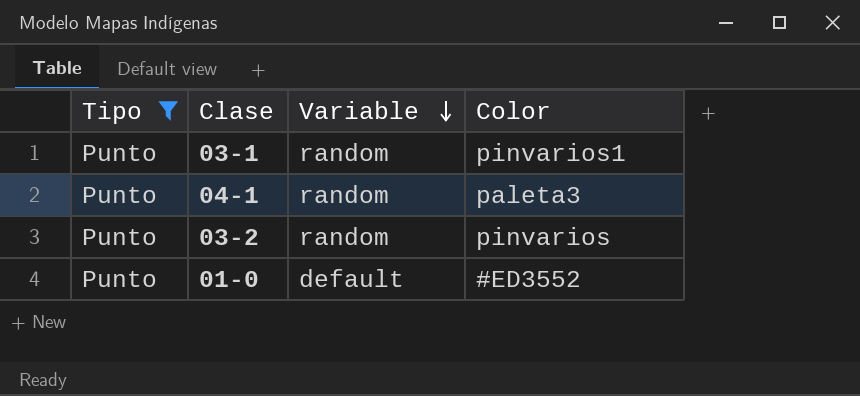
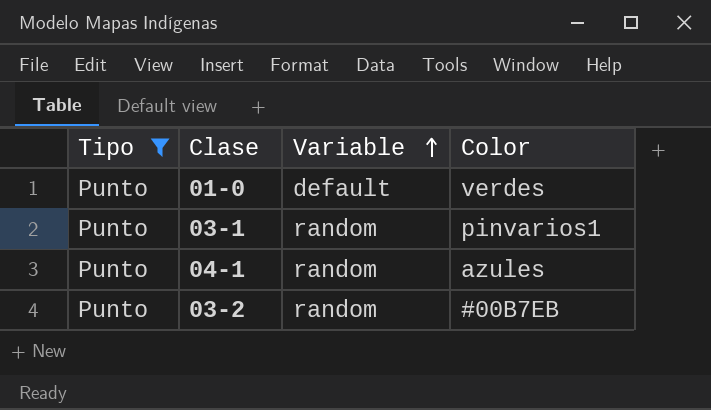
row order: Variable descending -> Variable ascending
01-0 | Color: #ED3552 -> verdes
04-1 | Color: paleta3 -> azules
03-2 | Color: pinvarios -> #00B7EB

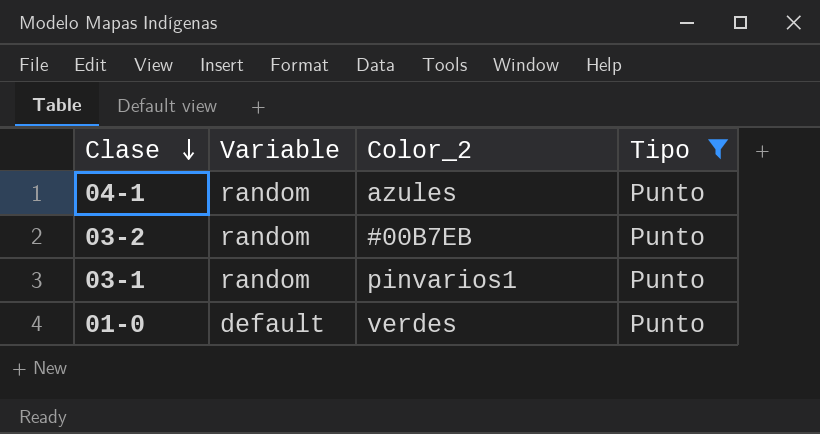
row order: Variable ascending -> Clase descending
column name: Color -> Color_2
column Tipo | position: 1 -> 4

